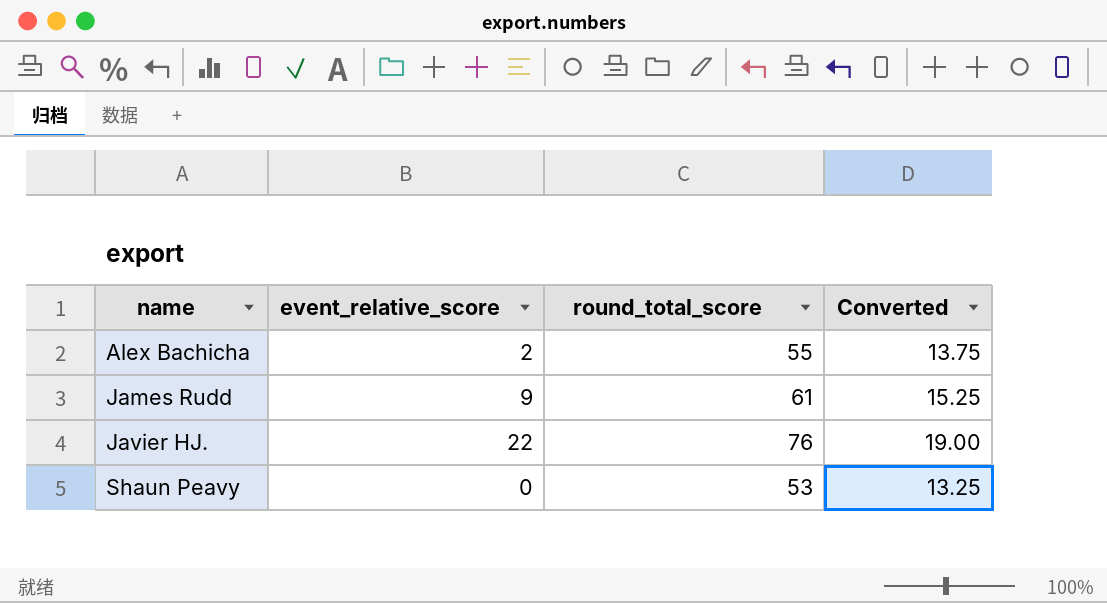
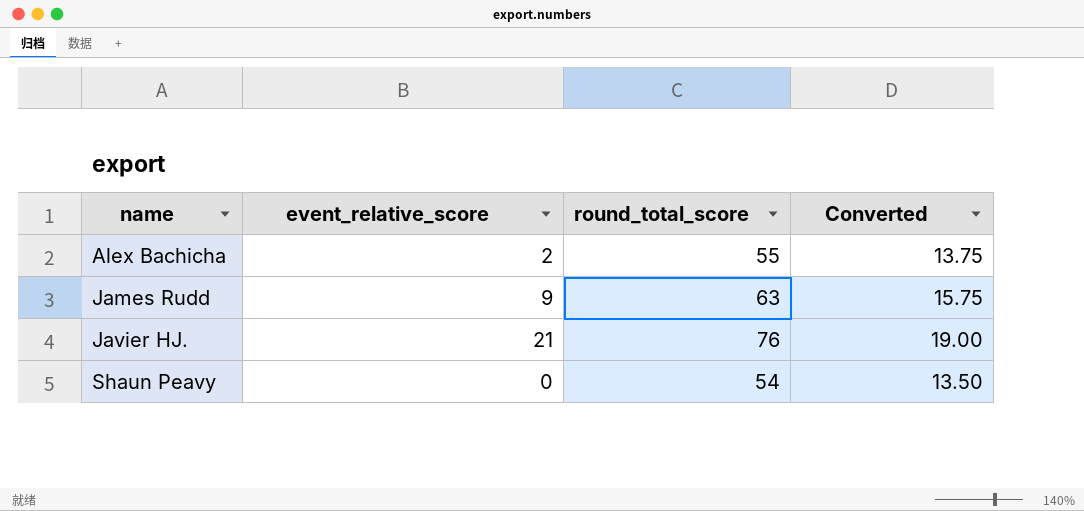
James Rudd | round_total_score: 61 -> 63
James Rudd | Converted: 15.25 -> 15.75
Javier HJ. | event_relative_score: 22 -> 21
Shaun Peavy | round_total_score: 53 -> 54
Shaun Peavy | Converted: 13.25 -> 13.50

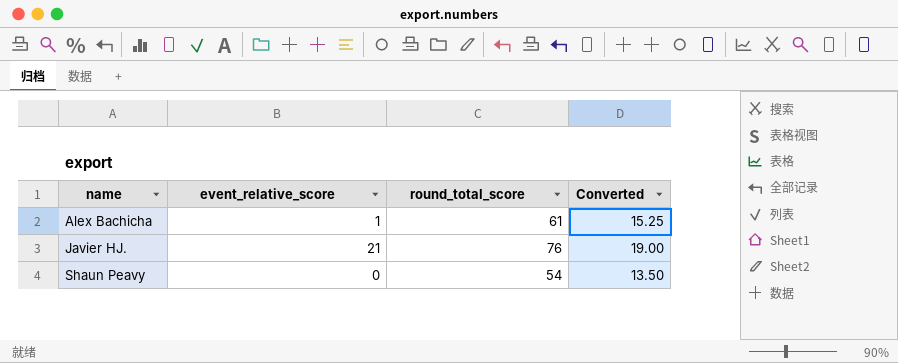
row James Rudd: 9 | 63 | 15.75 -> none
Alex Bachicha | event_relative_score: 2 -> 1
Alex Bachicha | round_total_score: 55 -> 61
Alex Bachicha | Converted: 13.75 -> 15.25

